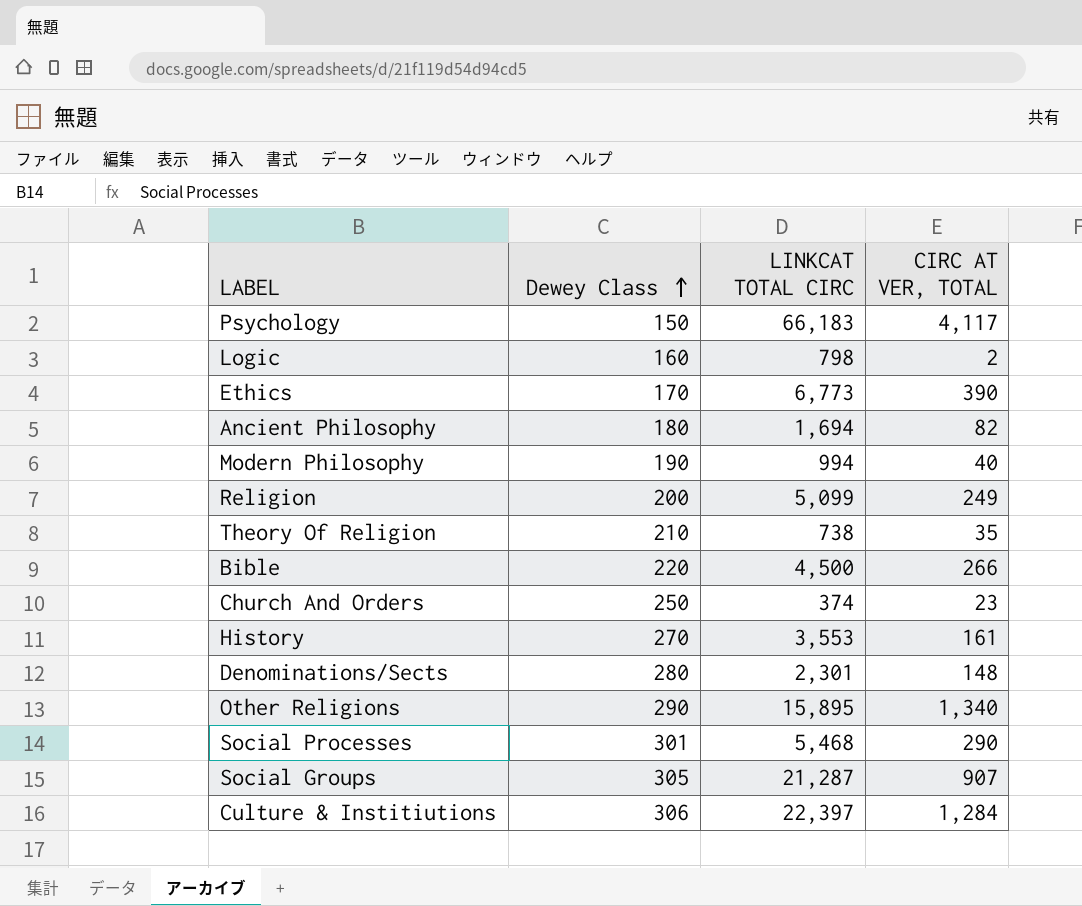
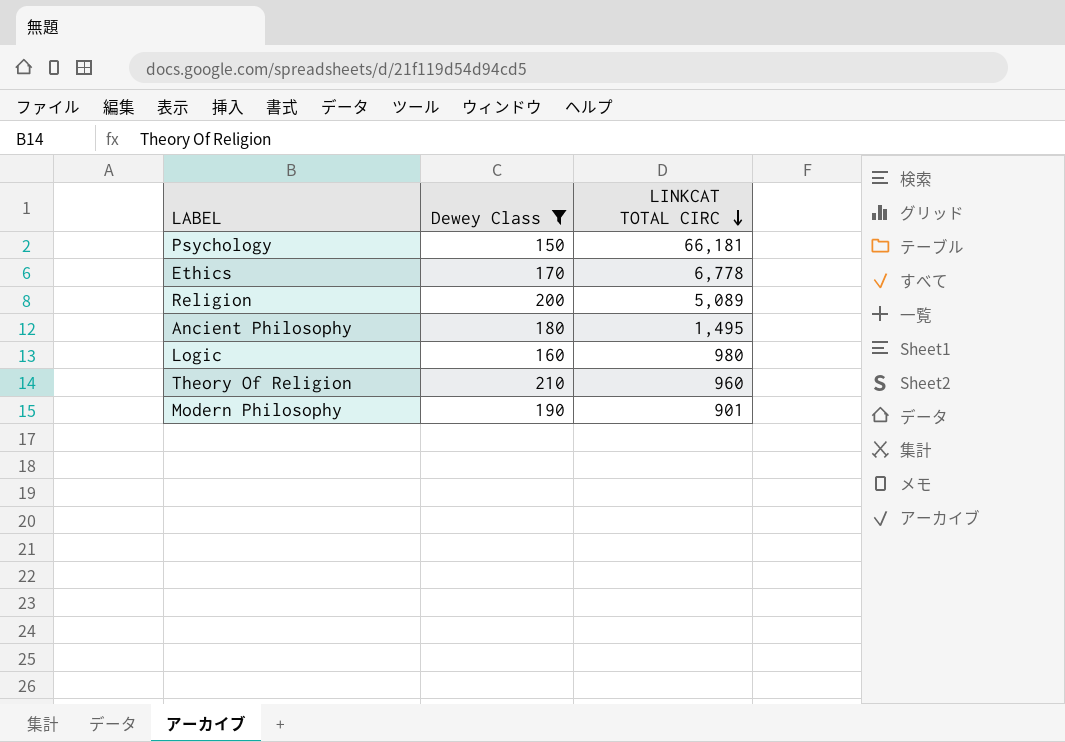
filter: none -> Dewey Class <= 210
row order: Dewey Class ascending -> LINKCAT TOTAL CIRC descending
column CIRC AT VER, TOTAL | position: 4 -> none
Psychology | LINKCAT TOTAL CIRC: 66,183 -> 66,181
Ethics | LINKCAT TOTAL CIRC: 6,773 -> 6,778
Religion | LINKCAT TOTAL CIRC: 5,099 -> 5,089
Ancient Philosophy | LINKCAT TOTAL CIRC: 1,694 -> 1,495
Logic | LINKCAT TOTAL CIRC: 798 -> 980
Theory Of Religion | LINKCAT TOTAL CIRC: 738 -> 960
Modern Philosophy | LINKCAT TOTAL CIRC: 994 -> 901

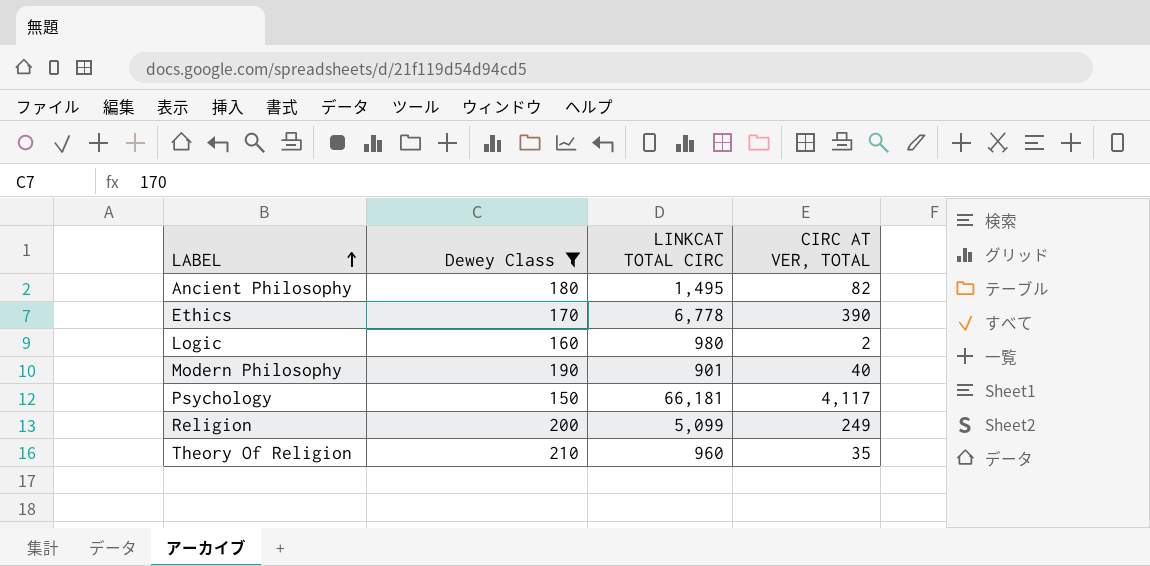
row order: LINKCAT TOTAL CIRC descending -> LABEL ascending
column CIRC AT VER, TOTAL | position: none -> 4
Religion | LINKCAT TOTAL CIRC: 5,089 -> 5,099

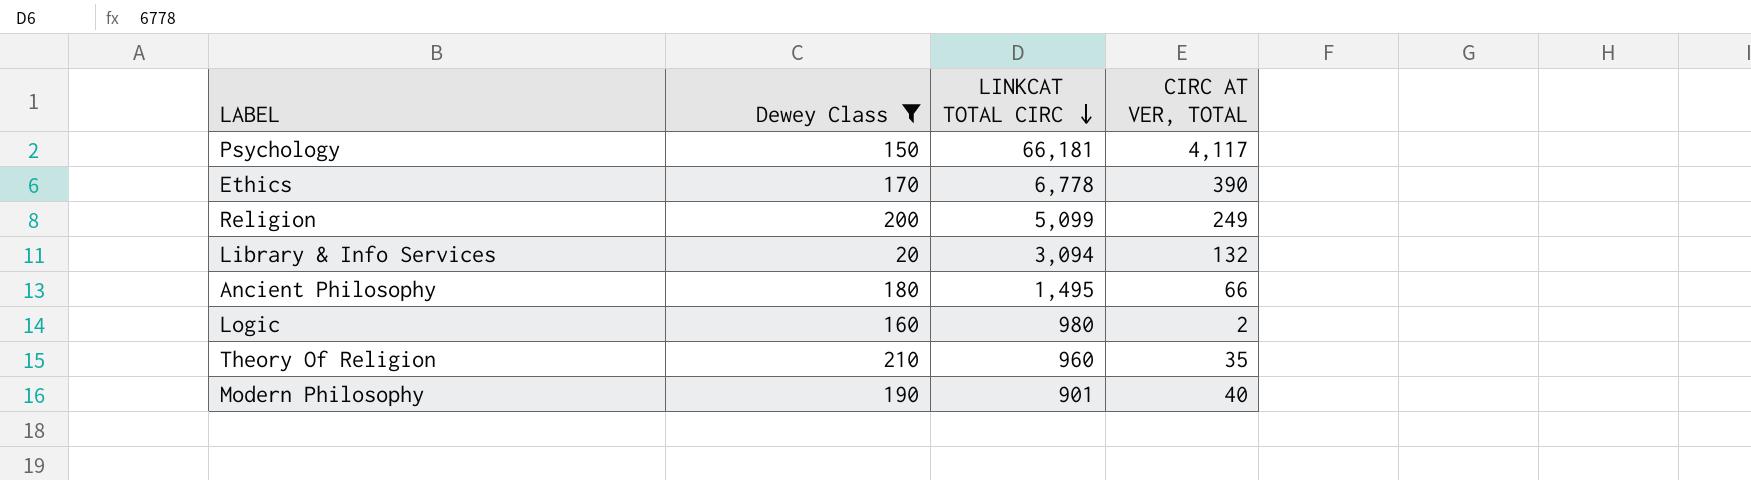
row order: LABEL ascending -> LINKCAT TOTAL CIRC descending
row Library & Info Services: none -> 20 | 3,094 | 132
Ancient Philosophy | CIRC AT VER, TOTAL: 82 -> 66

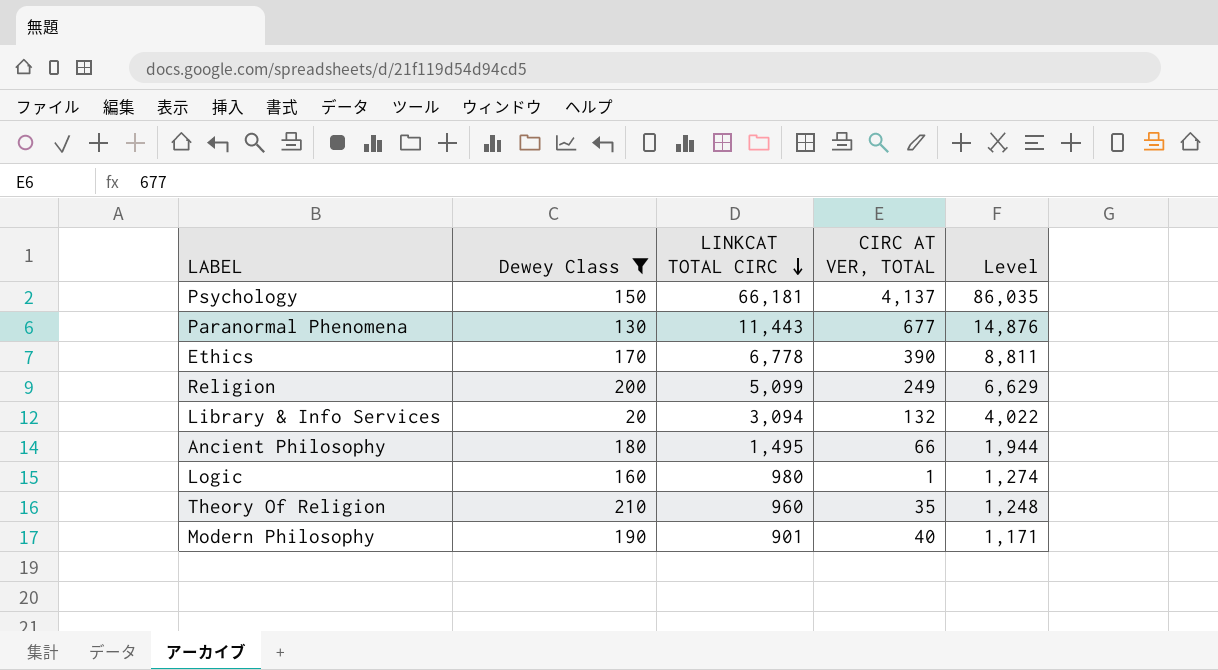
column Level | formula: none -> [LINKCAT TOTAL CIRC] * 1.3
Psychology | CIRC AT VER, TOTAL: 4,117 -> 4,137
row Paranormal Phenomena: none -> 130 | 11,443 | 677 | 14,876
Logic | CIRC AT VER, TOTAL: 2 -> 1

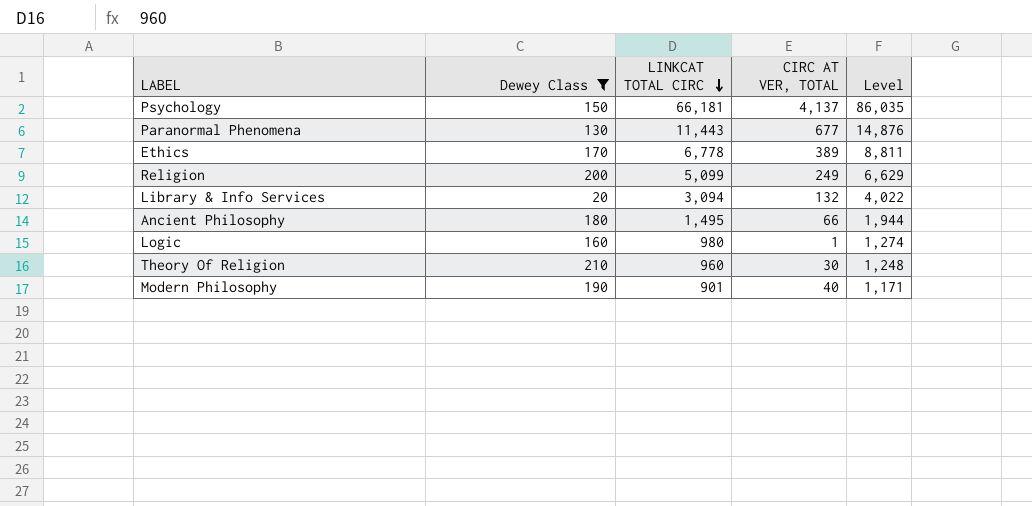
Ethics | CIRC AT VER, TOTAL: 390 -> 389
Theory Of Religion | CIRC AT VER, TOTAL: 35 -> 30

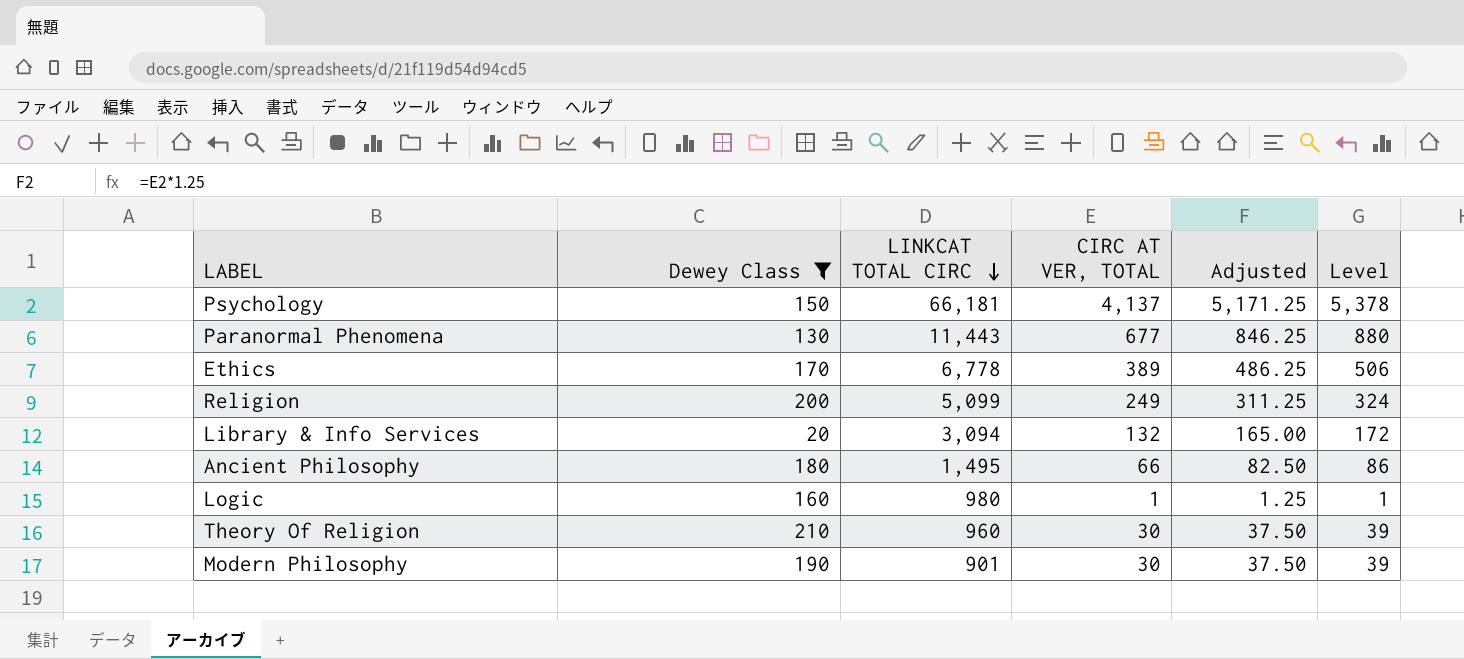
column Adjusted | formula: none -> [CIRC AT VER, TOTAL] * 1.25
column Level | formula: [LINKCAT TOTAL CIRC] * 1.3 -> [CIRC AT VER, TOTAL] * 1.3
Modern Philosophy | CIRC AT VER, TOTAL: 40 -> 30

